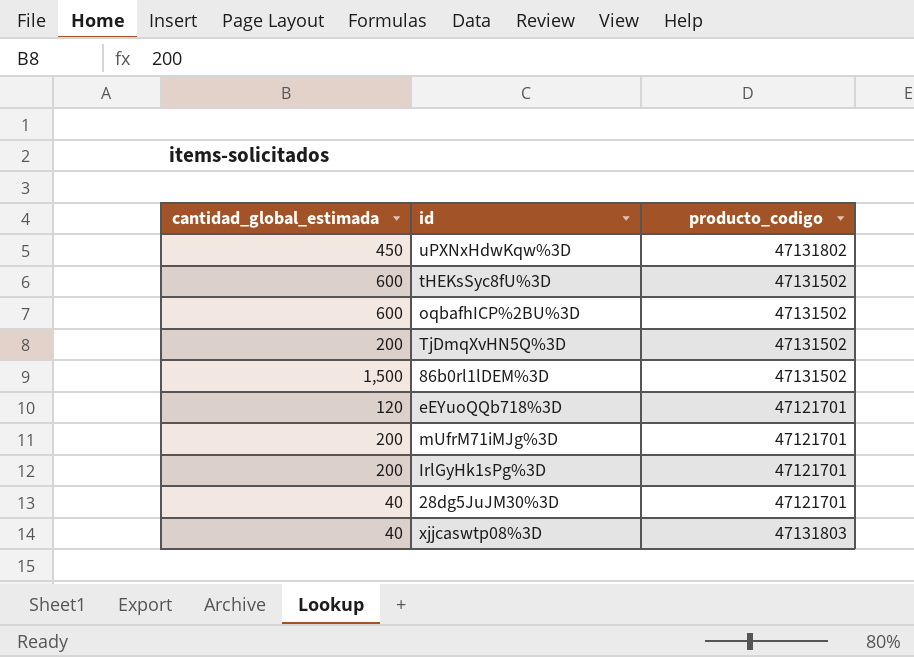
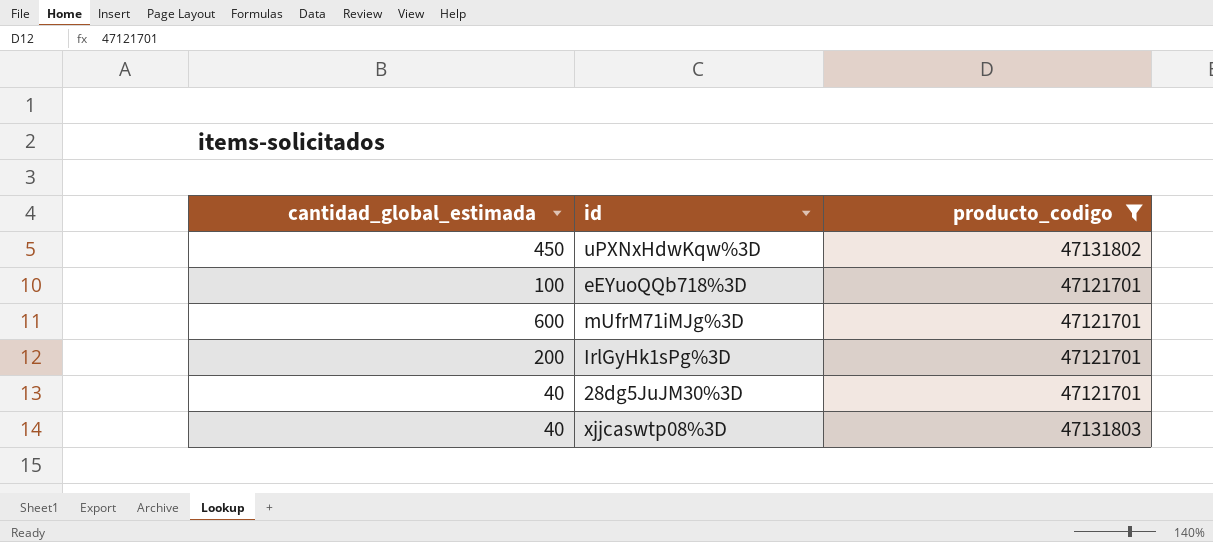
filter: none -> producto_codigo != 47131502
eEYuoQQb718%3D | cantidad_global_estimada: 120 -> 100
mUfrM71iMJg%3D | cantidad_global_estimada: 200 -> 600

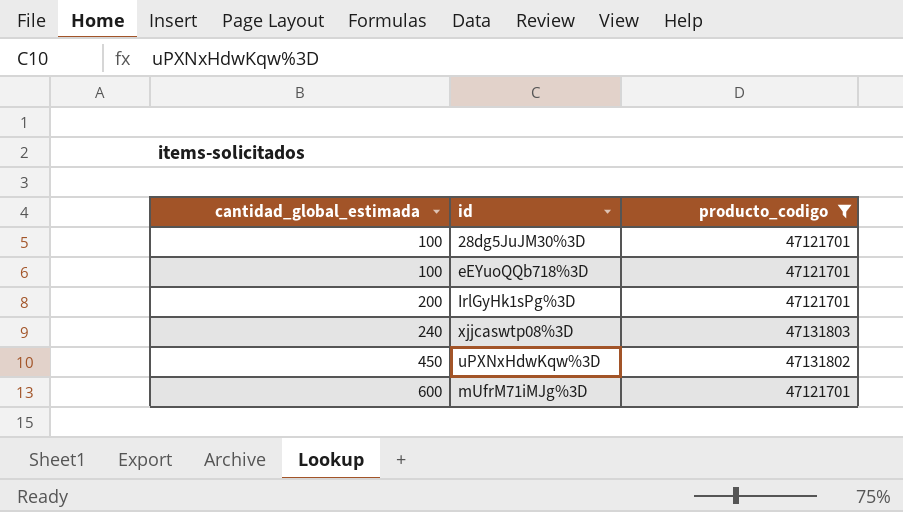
row order: none -> cantidad_global_estimada ascending
28dg5JuJM30%3D | cantidad_global_estimada: 40 -> 100
xjjcaswtp08%3D | cantidad_global_estimada: 40 -> 240

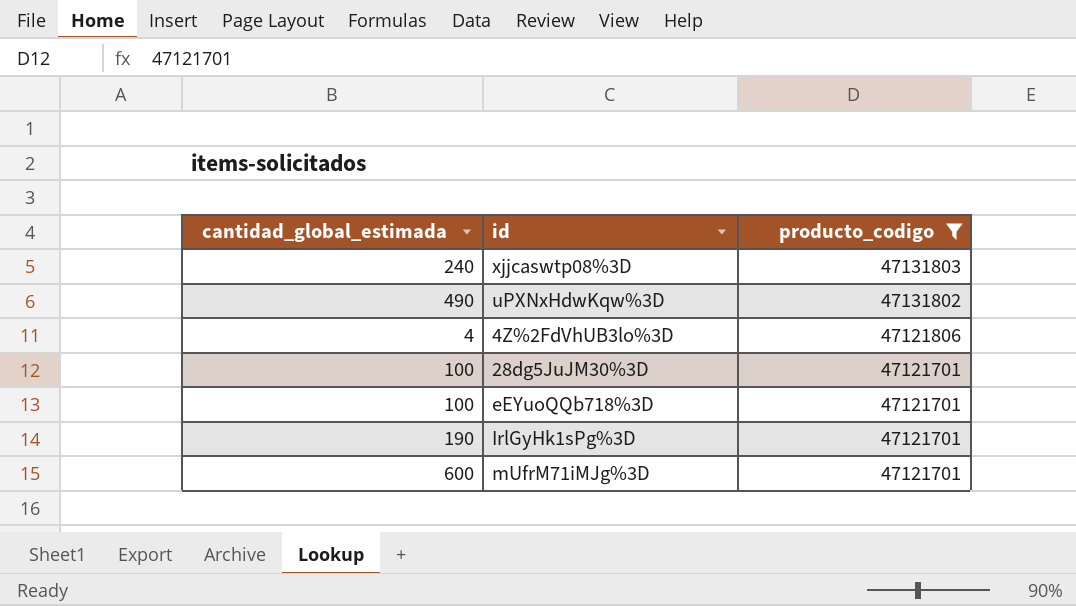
row order: cantidad_global_estimada ascending -> producto_codigo descending
uPXNxHdwKqw%3D | cantidad_global_estimada: 450 -> 490
row 4Z%2FdVhUB3lo%3D: none -> 4 | 47121806
IrlGyHk1sPg%3D | cantidad_global_estimada: 200 -> 190

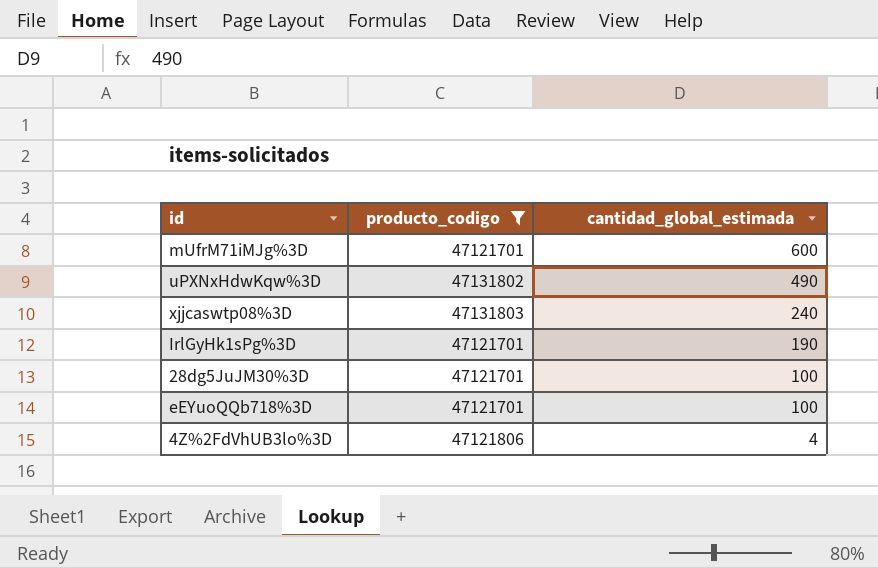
row order: producto_codigo descending -> cantidad_global_estimada descending
column cantidad_global_estimada | position: 1 -> 3

